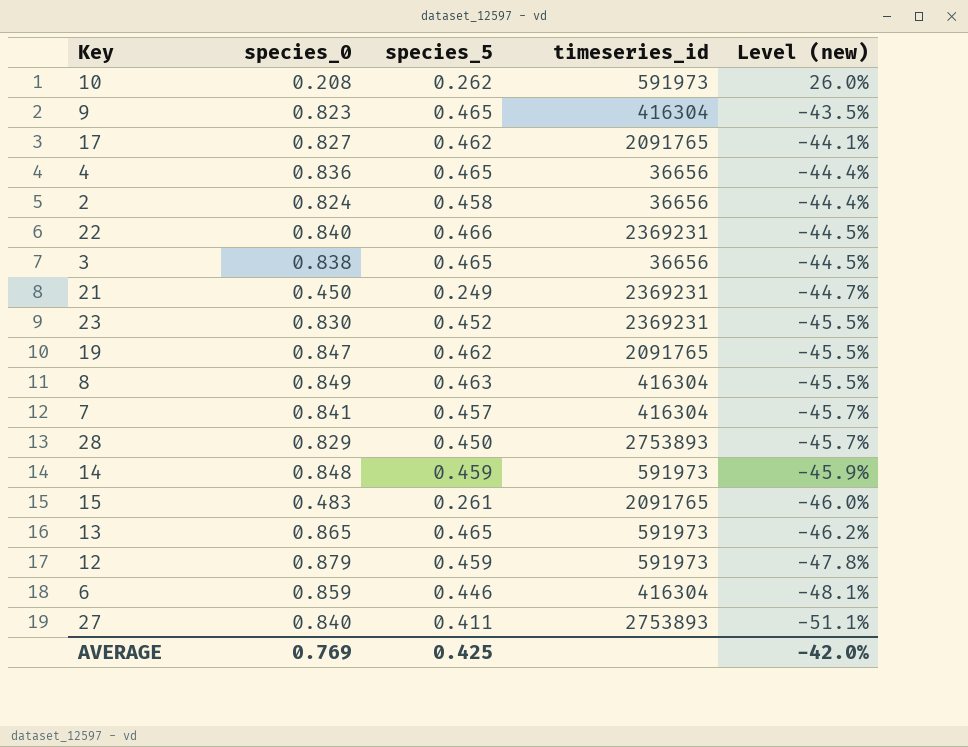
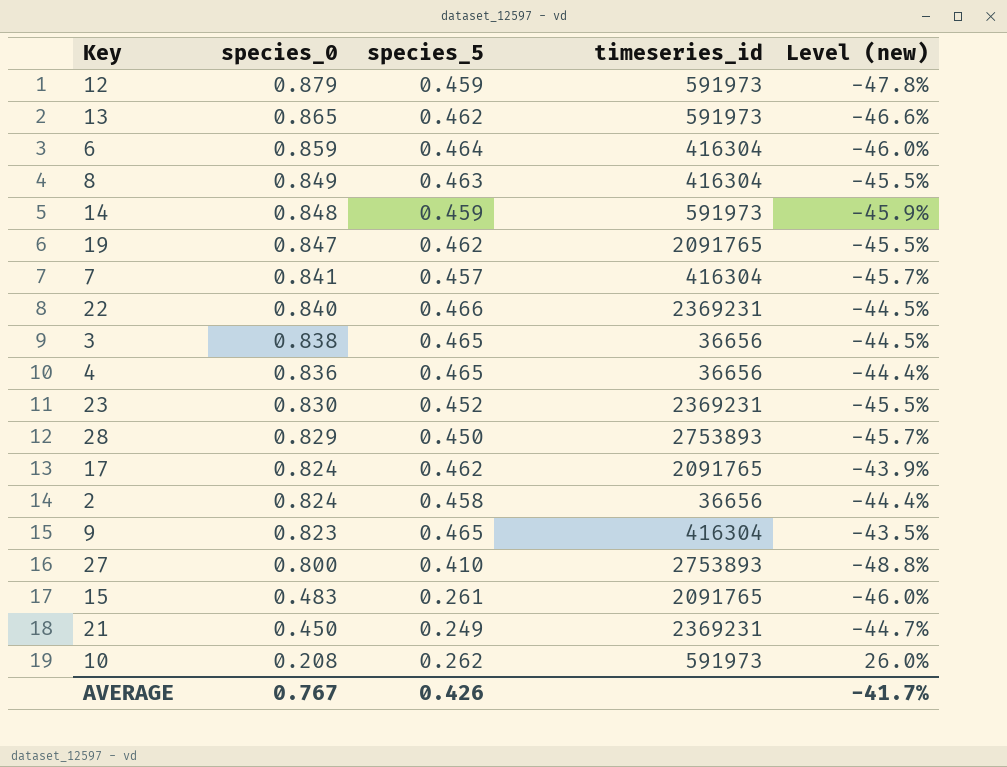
row order: Level (new) descending -> species_0 descending
13 | species_5: 0.465 -> 0.462
13 | Level (new): -46.2% -> -46.6%
6 | species_5: 0.446 -> 0.464
6 | Level (new): -48.1% -> -46.0%
17 | species_0: 0.827 -> 0.824
17 | Level (new): -44.1% -> -43.9%
27 | species_0: 0.840 -> 0.800
27 | species_5: 0.411 -> 0.410
27 | Level (new): -51.1% -> -48.8%
AVERAGE | species_0: 0.769 -> 0.767
AVERAGE | species_5: 0.425 -> 0.426
AVERAGE | Level (new): -42.0% -> -41.7%

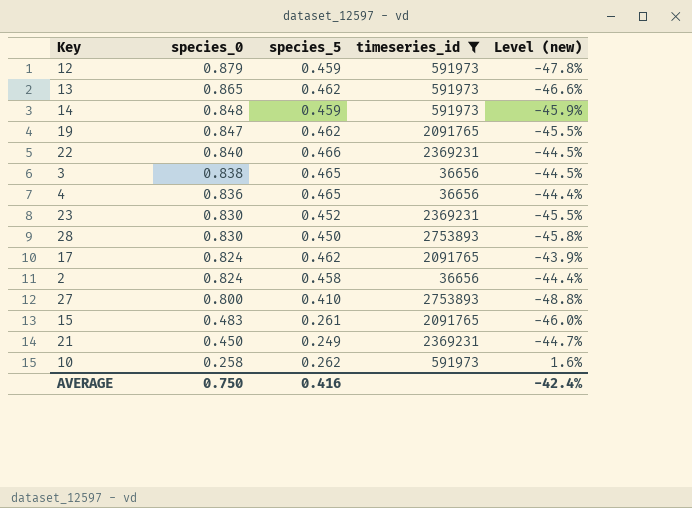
filter: none -> timeseries_id != 416304
28 | species_0: 0.829 -> 0.830
28 | Level (new): -45.7% -> -45.8%
10 | species_0: 0.208 -> 0.258
10 | Level (new): 26.0% -> 1.6%
AVERAGE | species_0: 0.767 -> 0.750
AVERAGE | species_5: 0.426 -> 0.416
AVERAGE | Level (new): -41.7% -> -42.4%

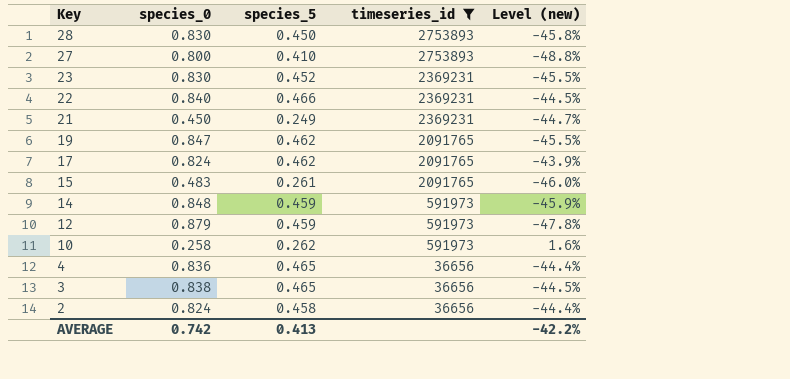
row order: species_0 descending -> Key descending
row 13: 0.865 | 0.462 | 591973 | -46.6% -> none
AVERAGE | species_0: 0.750 -> 0.742
AVERAGE | species_5: 0.416 -> 0.413
AVERAGE | Level (new): -42.4% -> -42.2%

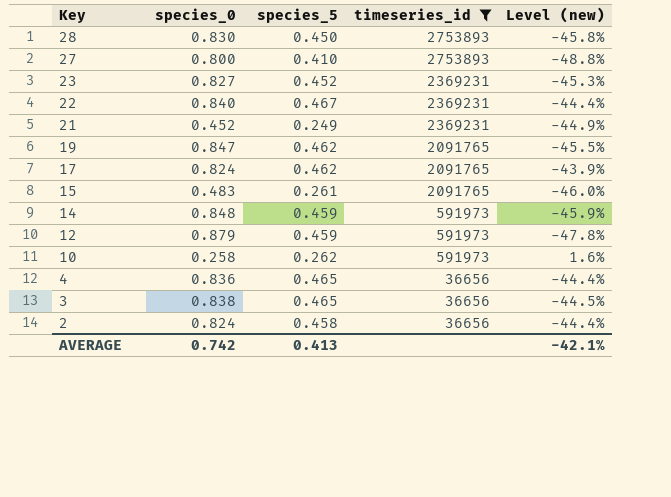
23 | species_0: 0.830 -> 0.827
23 | Level (new): -45.5% -> -45.3%
22 | species_5: 0.466 -> 0.467
22 | Level (new): -44.5% -> -44.4%
21 | species_0: 0.450 -> 0.452
21 | Level (new): -44.7% -> -44.9%
AVERAGE | Level (new): -42.2% -> -42.1%

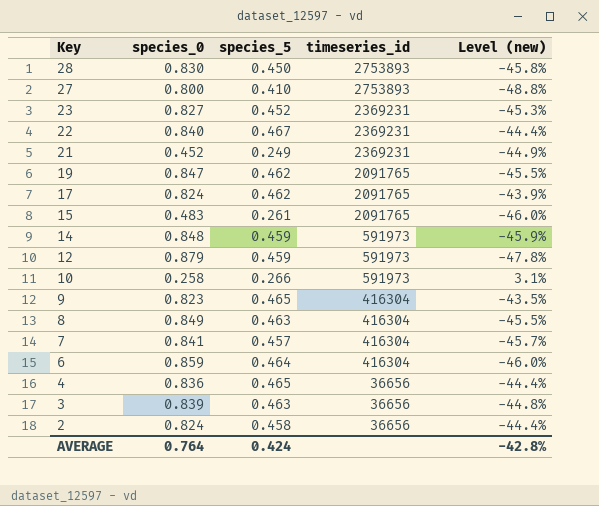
filter: timeseries_id != 416304 -> none
10 | species_5: 0.262 -> 0.266
10 | Level (new): 1.6% -> 3.1%
3 | species_0: 0.838 -> 0.839
3 | species_5: 0.465 -> 0.463
3 | Level (new): -44.5% -> -44.8%
AVERAGE | species_0: 0.742 -> 0.764
AVERAGE | species_5: 0.413 -> 0.424
AVERAGE | Level (new): -42.1% -> -42.8%

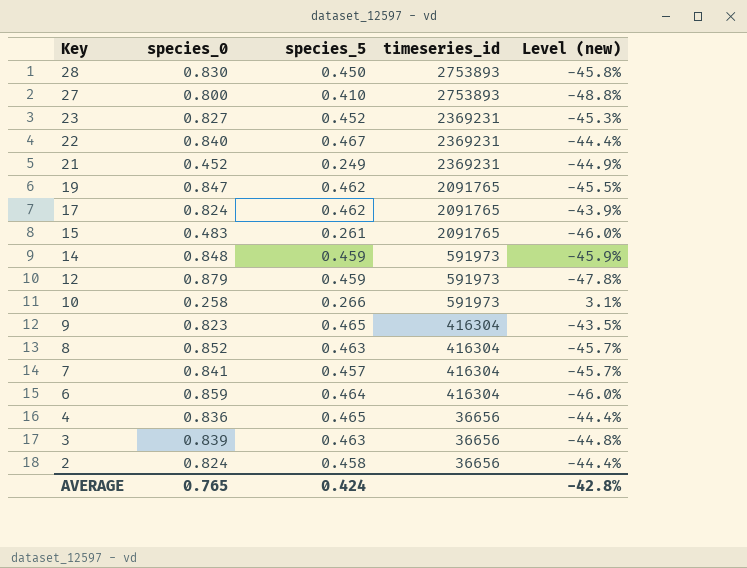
8 | species_0: 0.849 -> 0.852
8 | Level (new): -45.5% -> -45.7%
AVERAGE | species_0: 0.764 -> 0.765

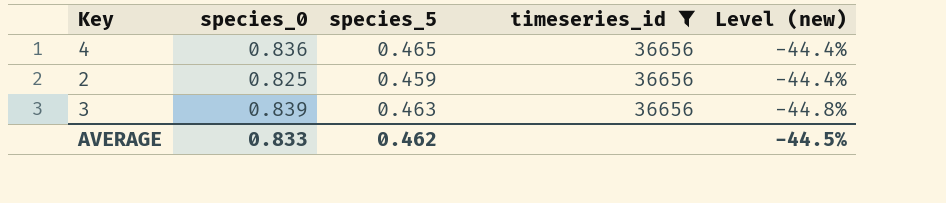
filter: none -> timeseries_id = 36656
row order: Key descending -> Level (new) descending
2 | species_0: 0.824 -> 0.825
2 | species_5: 0.458 -> 0.459
AVERAGE | species_0: 0.765 -> 0.833
AVERAGE | species_5: 0.424 -> 0.462
AVERAGE | Level (new): -42.8% -> -44.5%

